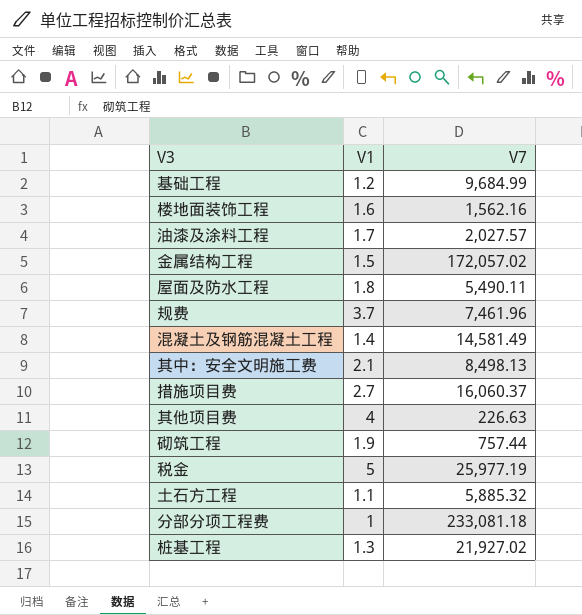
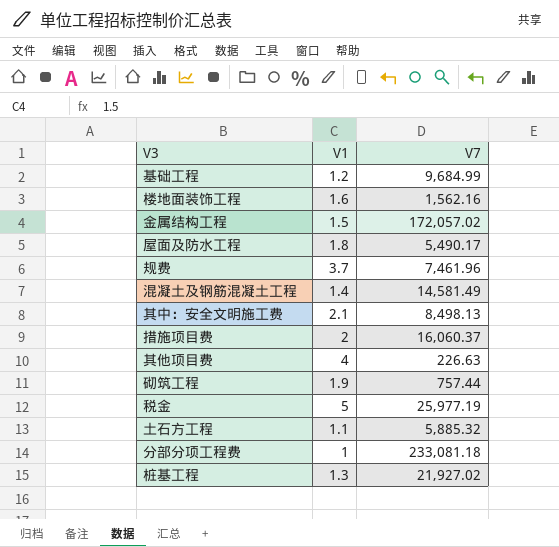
row 油漆及涂料工程: 1.7 | 2,027.57 -> none
屋面及防水工程 | V7: 5,490.11 -> 5,490.17
措施项目费 | V1: 2.7 -> 2

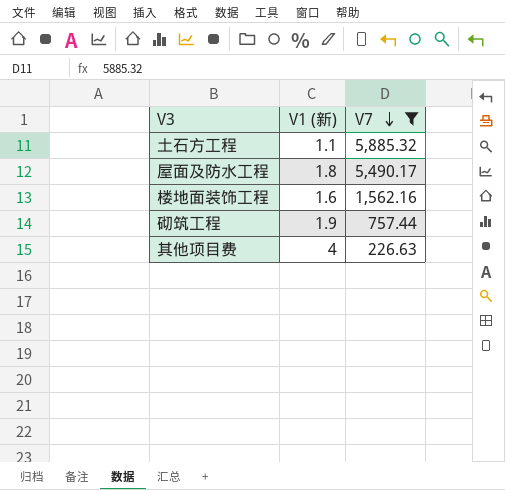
filter: none -> V7 <= 5,885.32
row order: none -> V7 descending
column name: V1 -> V1 (新)

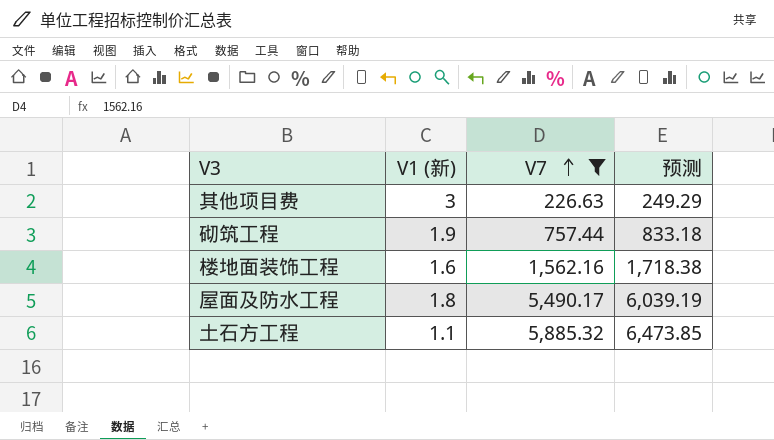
row order: V7 descending -> V7 ascending
column 预测 | formula: none -> [V7] * 1.1
其他项目费 | V1 (新): 4 -> 3

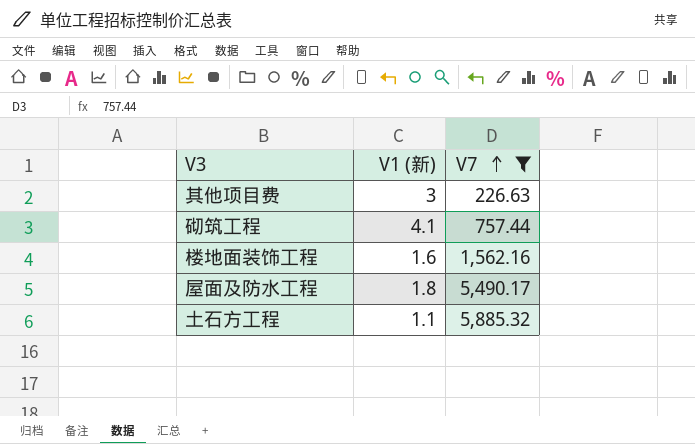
column 预测 | formula: [V7] * 1.1 -> none
砌筑工程 | V1 (新): 1.9 -> 4.1

